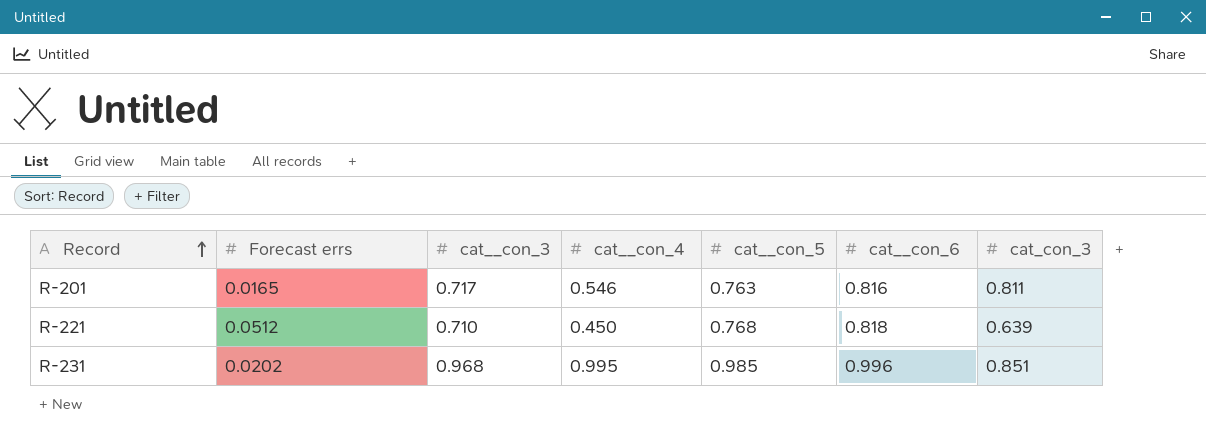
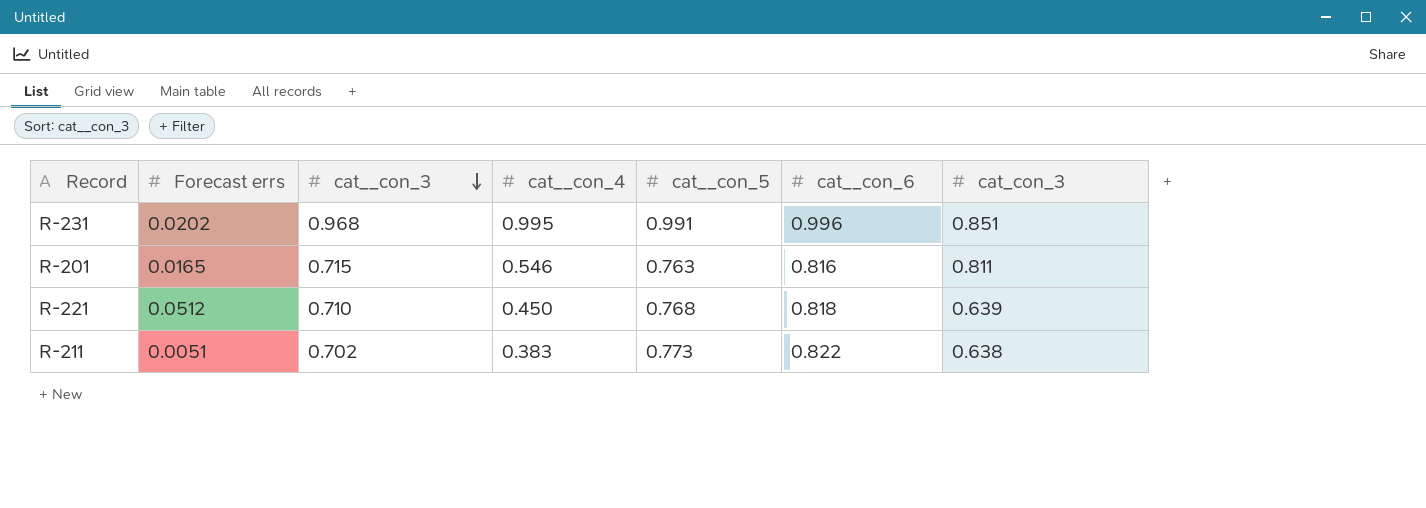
row order: Record ascending -> cat__con_3 descending
R-231 | cat__con_5: 0.985 -> 0.991
R-201 | cat__con_3: 0.717 -> 0.715
row R-211: none -> 0.0051 | 0.702 | 0.383 | 0.773 | 0.822 | 0.638

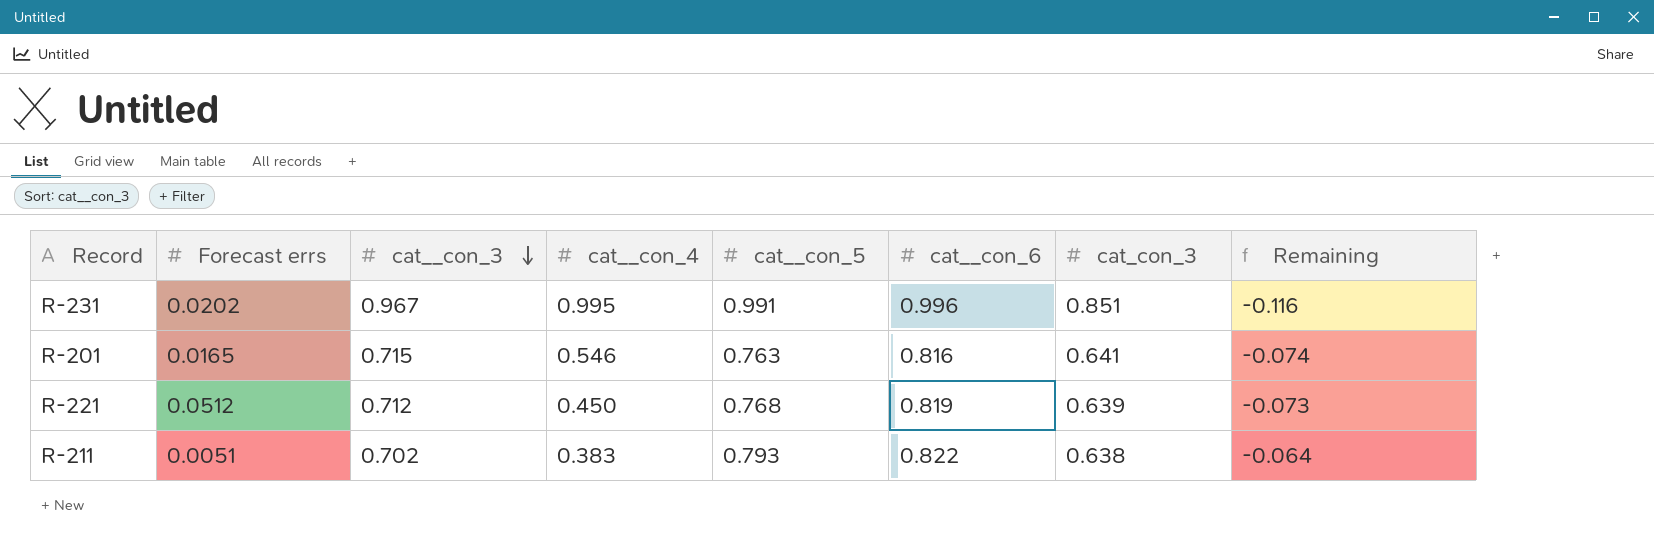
column Remaining | formula: none -> [cat_con_3] - [cat__con_3]
R-231 | cat__con_3: 0.968 -> 0.967
R-201 | cat_con_3: 0.811 -> 0.641
R-221 | cat__con_3: 0.710 -> 0.712
R-221 | cat__con_6: 0.818 -> 0.819
R-211 | cat__con_5: 0.773 -> 0.793

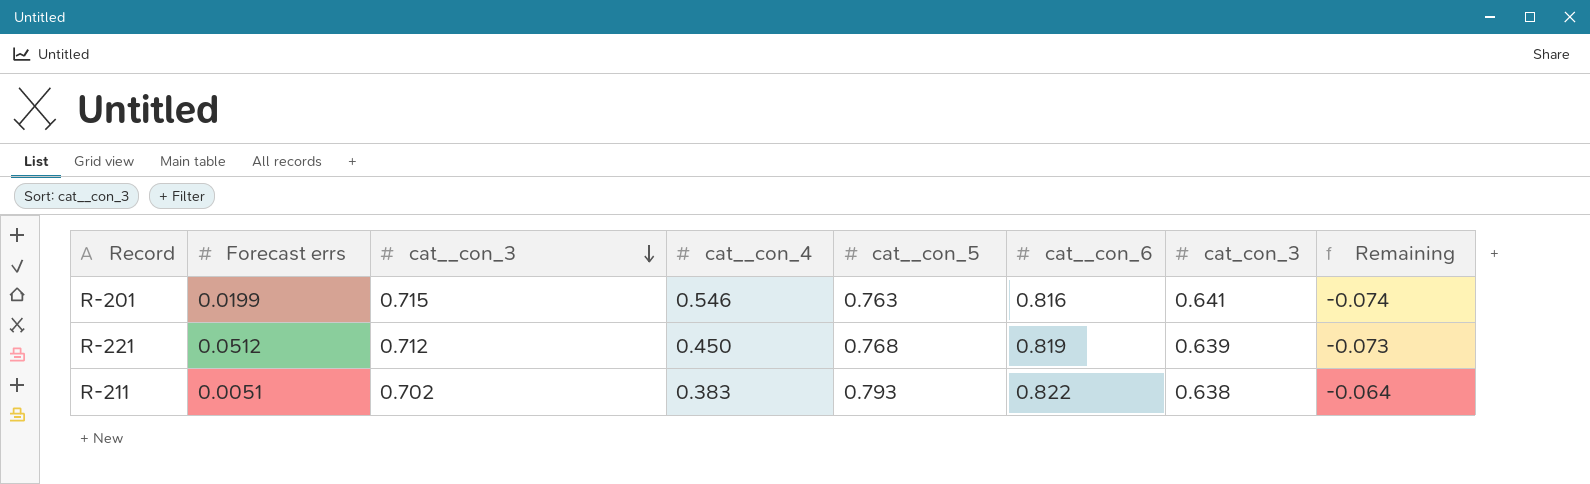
row R-231: 0.0202 | 0.967 | 0.995 | 0.991 | 0.996 | 0.851 | -0.116 -> none
R-201 | Forecast errs: 0.0165 -> 0.0199

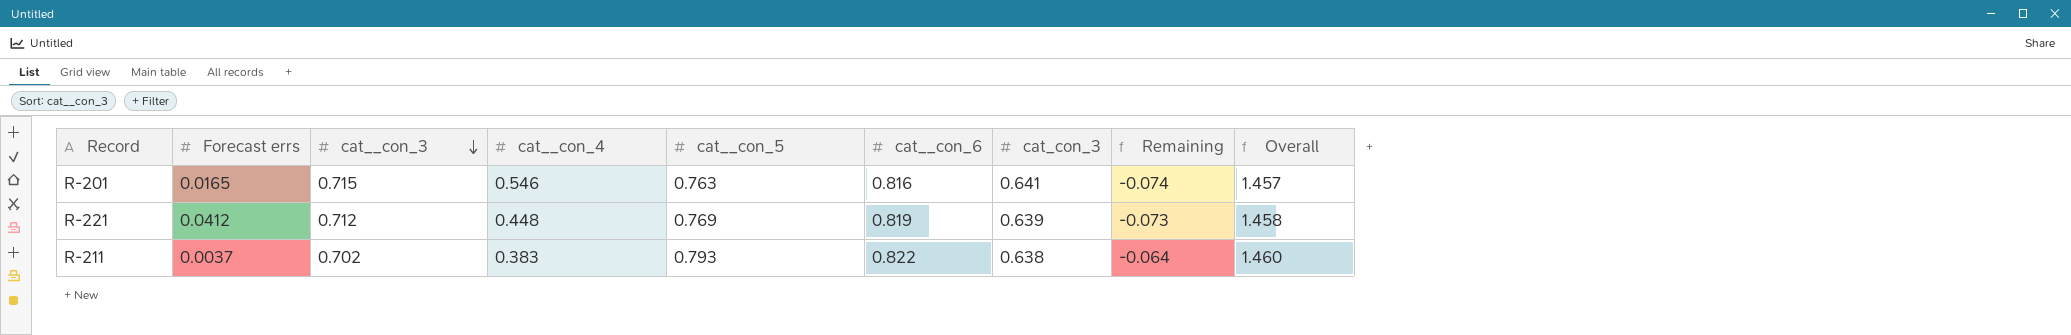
column Overall | formula: none -> [cat__con_6] + [cat_con_3]
R-201 | Forecast errs: 0.0199 -> 0.0165
R-221 | Forecast errs: 0.0512 -> 0.0412
R-221 | cat__con_4: 0.450 -> 0.448
R-221 | cat__con_5: 0.768 -> 0.769
R-211 | Forecast errs: 0.0051 -> 0.0037

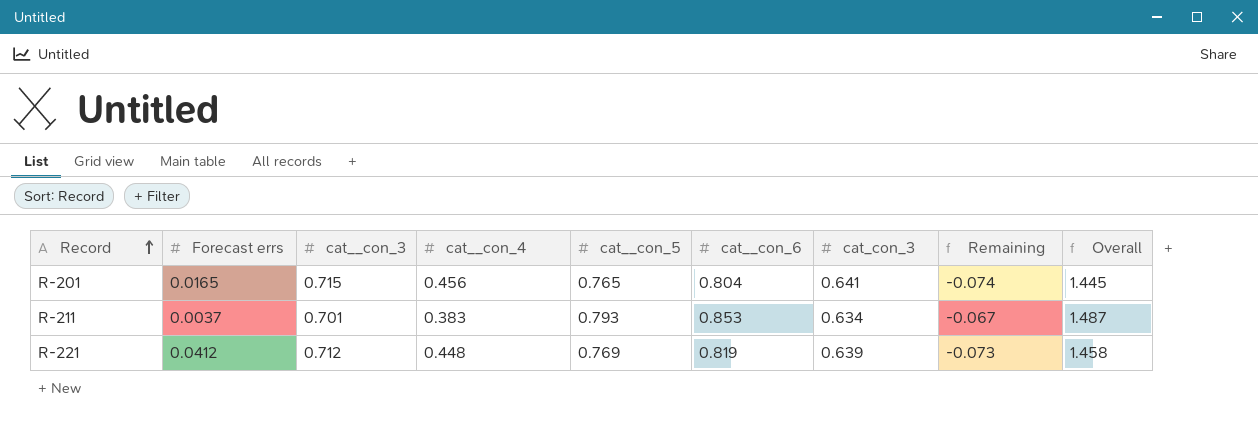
row order: cat__con_3 descending -> Record ascending
R-201 | cat__con_4: 0.546 -> 0.456
R-201 | cat__con_5: 0.763 -> 0.765
R-201 | cat__con_6: 0.816 -> 0.804
R-201 | Overall: 1.457 -> 1.445
R-211 | cat__con_3: 0.702 -> 0.701
R-211 | cat__con_6: 0.822 -> 0.853
R-211 | cat_con_3: 0.638 -> 0.634
R-211 | Remaining: -0.064 -> -0.067
R-211 | Overall: 1.460 -> 1.487

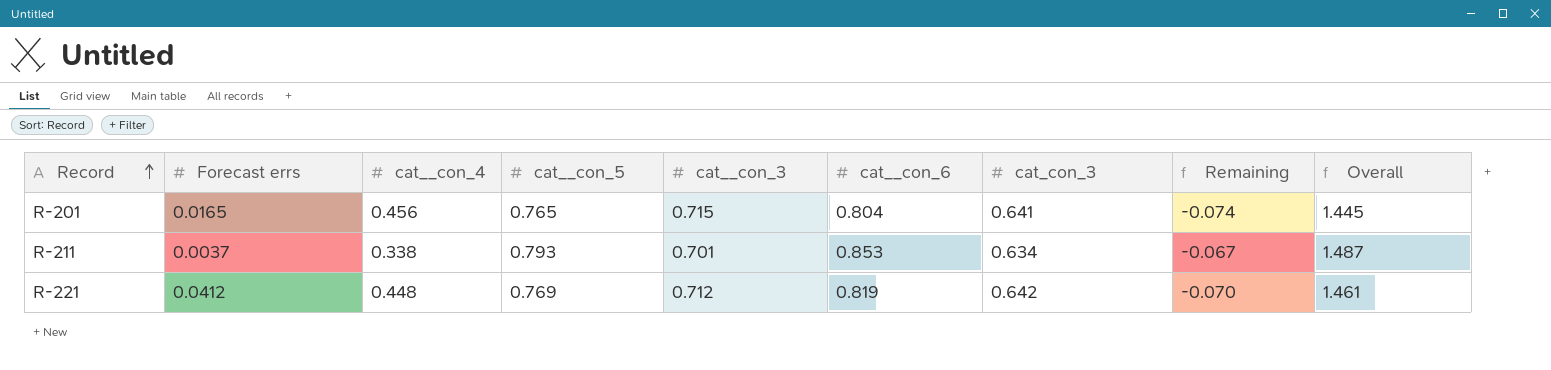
column cat__con_3 | position: 3 -> 5
R-211 | cat__con_4: 0.383 -> 0.338
R-221 | cat_con_3: 0.639 -> 0.642
R-221 | Remaining: -0.073 -> -0.070
R-221 | Overall: 1.458 -> 1.461

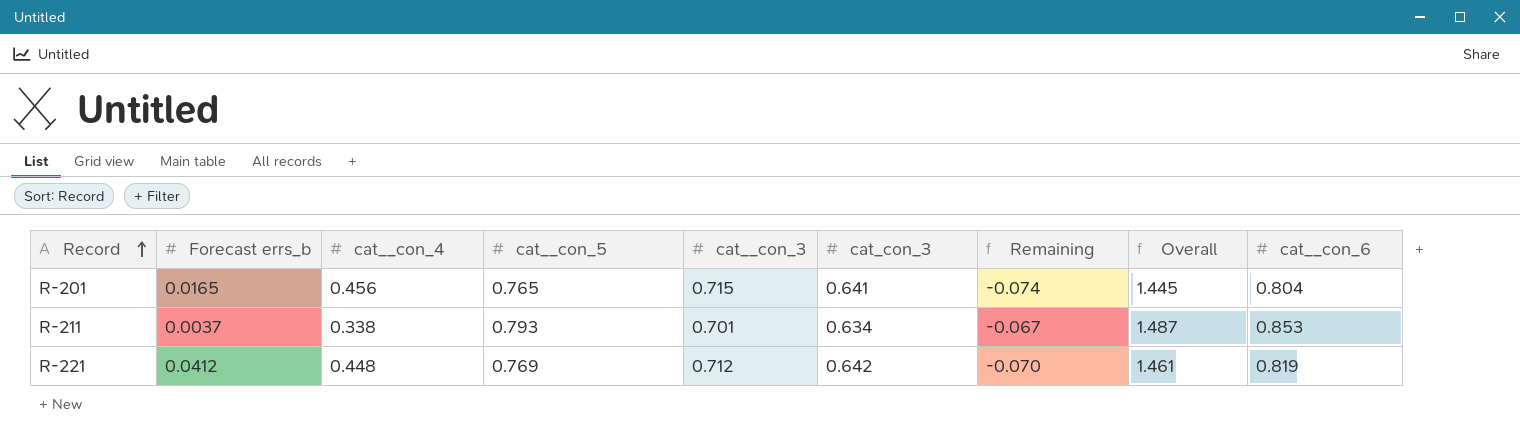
column name: Forecast errs -> Forecast errs_b
column cat__con_6 | position: 6 -> 9

